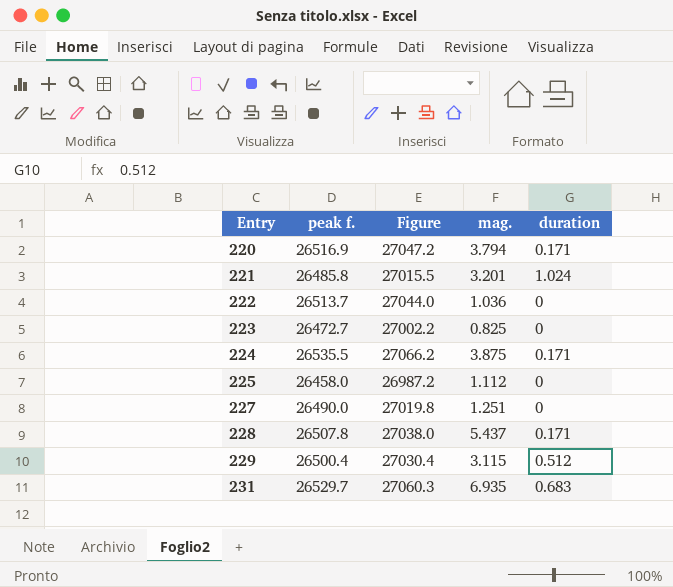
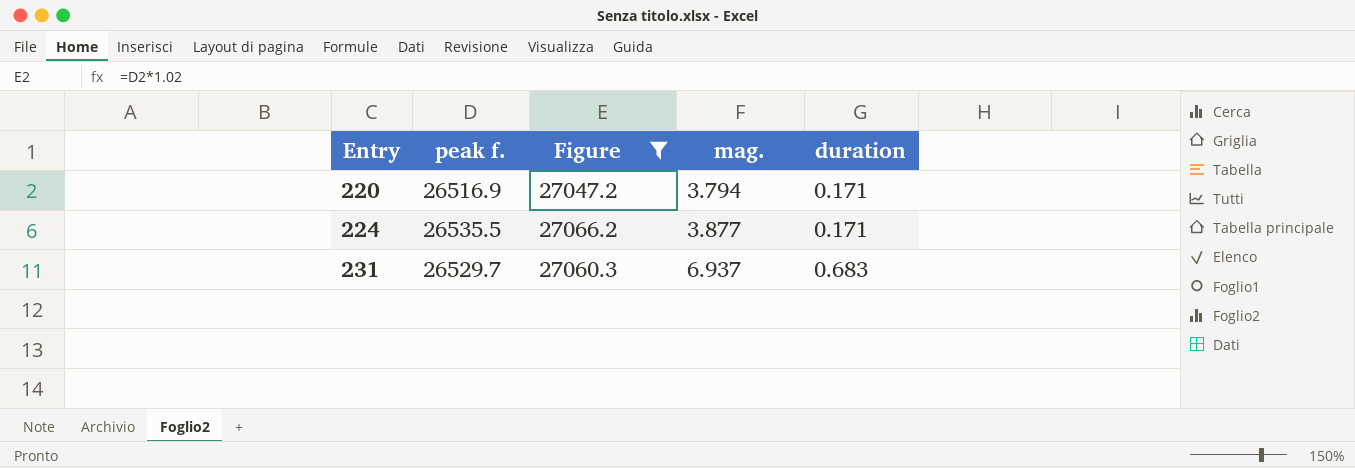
filter: none -> Figure >= 27047.2
224 | mag.: 3.875 -> 3.877
231 | mag.: 6.935 -> 6.937

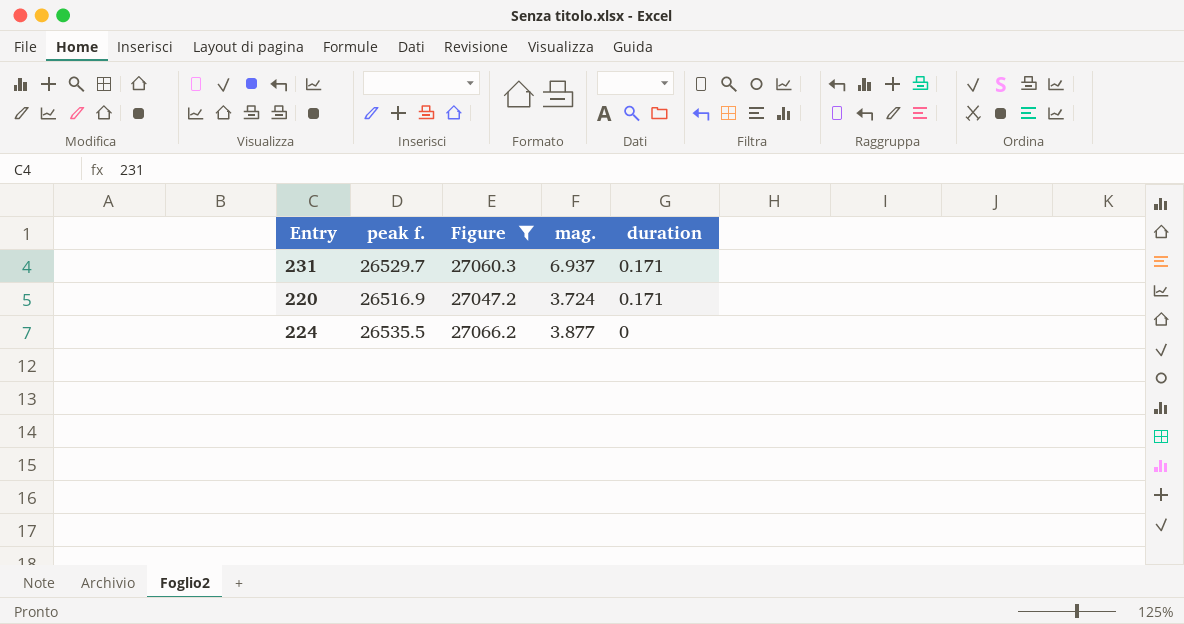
row order: Entry ascending -> duration descending
231 | duration: 0.683 -> 0.171
220 | mag.: 3.794 -> 3.724
224 | duration: 0.171 -> 0

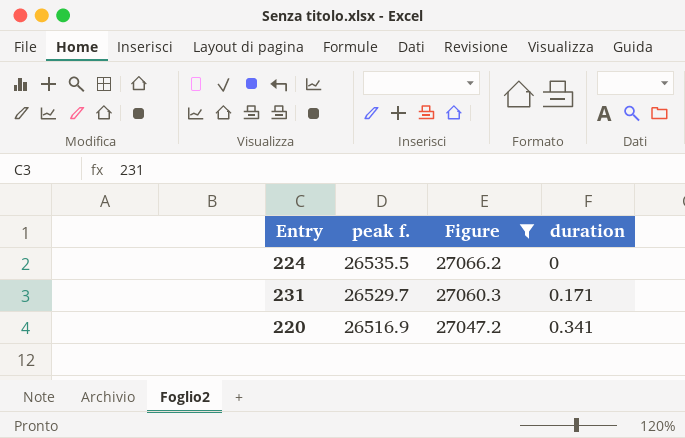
row order: duration descending -> peak f. descending
column mag. | position: 4 -> none
220 | duration: 0.171 -> 0.341

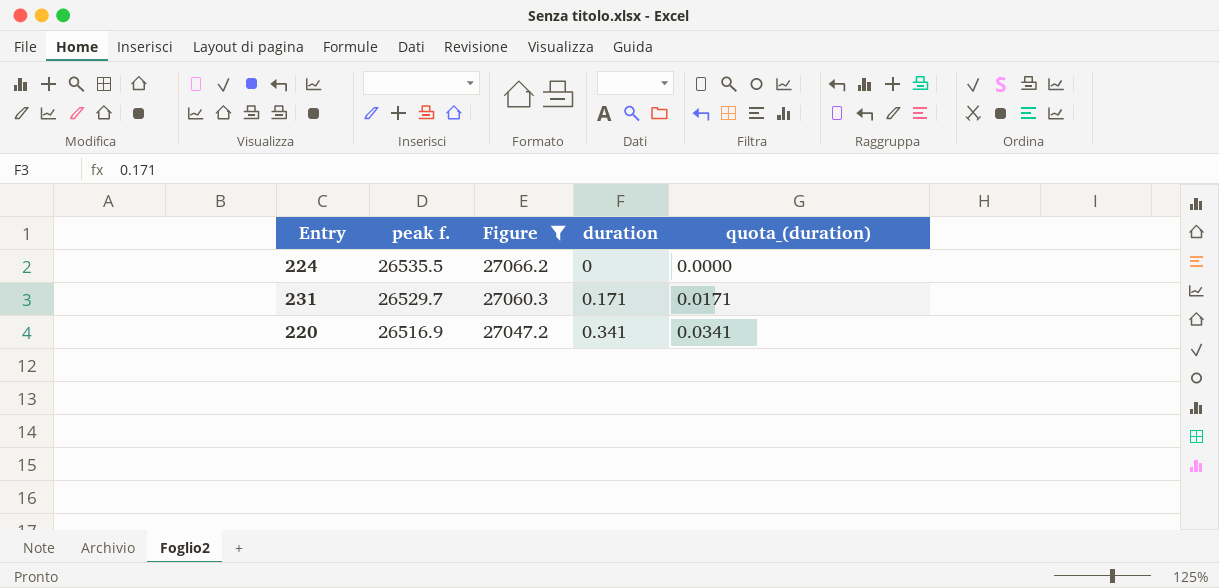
column quota_(duration) | formula: none -> [duration] * 0.1

